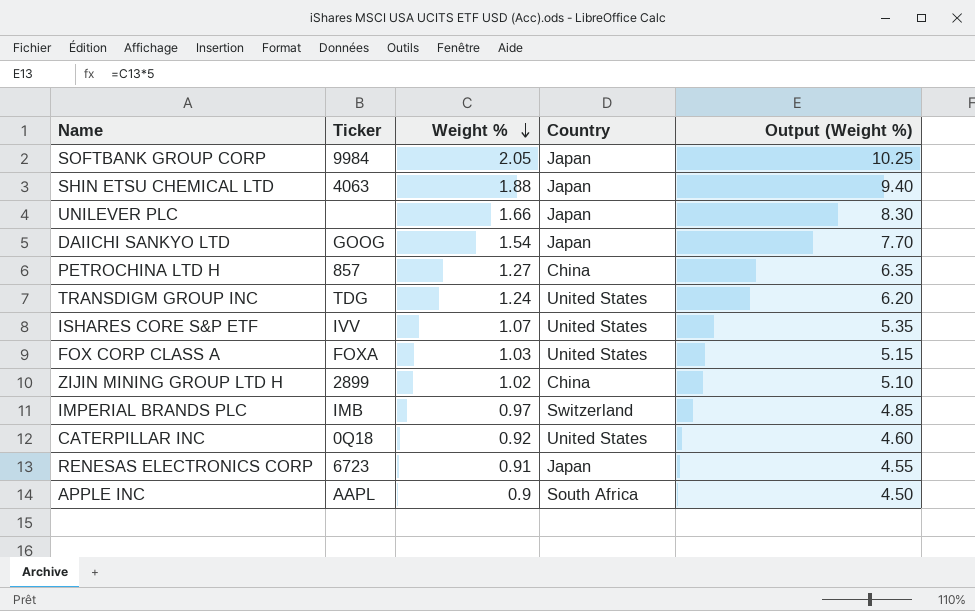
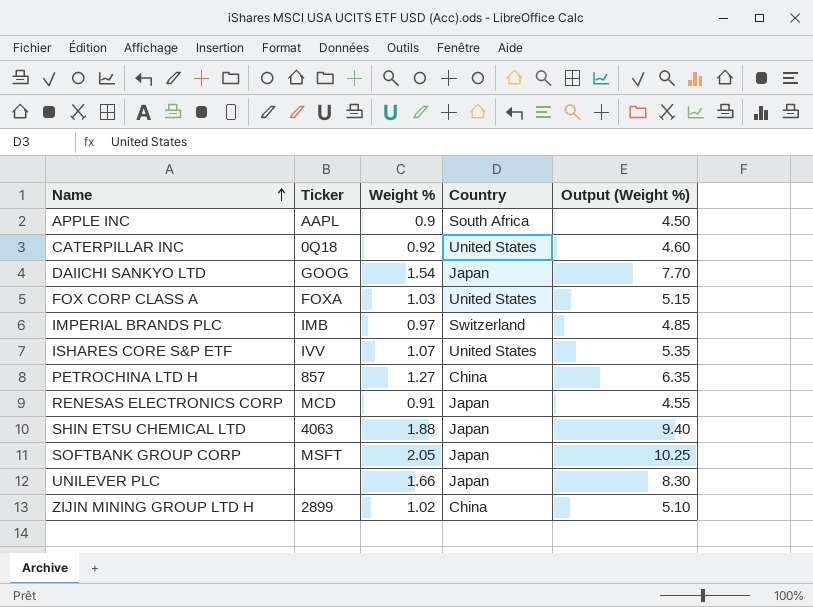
row order: Weight % descending -> Name ascending
row TRANSDIGM GROUP INC: TDG | 1.24 | United States | 6.20 -> none
RENESAS ELECTRONICS CORP | Ticker: 6723 -> MCD
SOFTBANK GROUP CORP | Ticker: 9984 -> MSFT

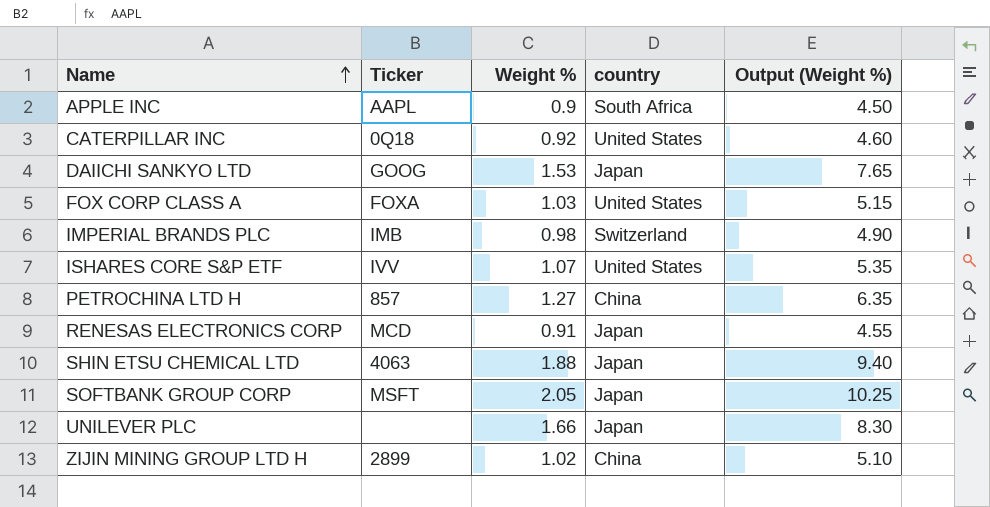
column name: Country -> country
DAIICHI SANKYO LTD | Weight %: 1.54 -> 1.53
DAIICHI SANKYO LTD | Output (Weight %): 7.70 -> 7.65
IMPERIAL BRANDS PLC | Weight %: 0.97 -> 0.98
IMPERIAL BRANDS PLC | Output (Weight %): 4.85 -> 4.90

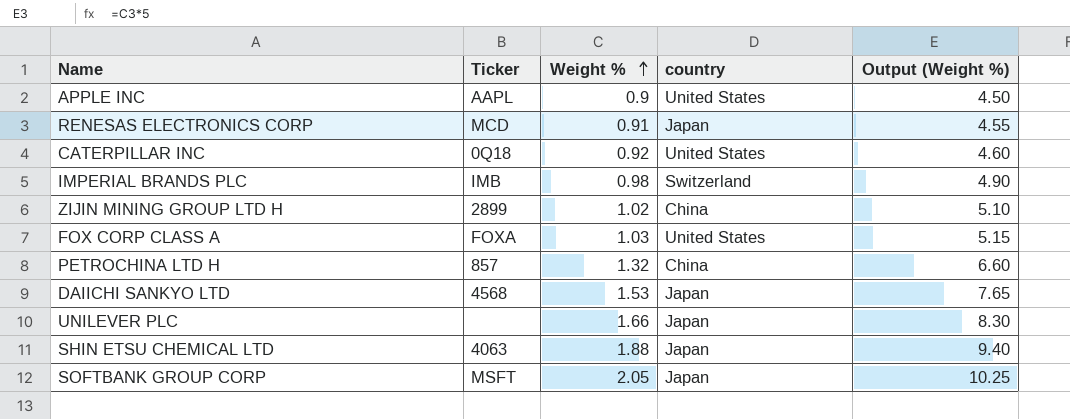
row order: Name ascending -> Weight % ascending
row ISHARES CORE S&P ETF: IVV | 1.07 | United States | 5.35 -> none
APPLE INC | country: South Africa -> United States
PETROCHINA LTD H | Weight %: 1.27 -> 1.32
PETROCHINA LTD H | Output (Weight %): 6.35 -> 6.60
DAIICHI SANKYO LTD | Ticker: GOOG -> 4568

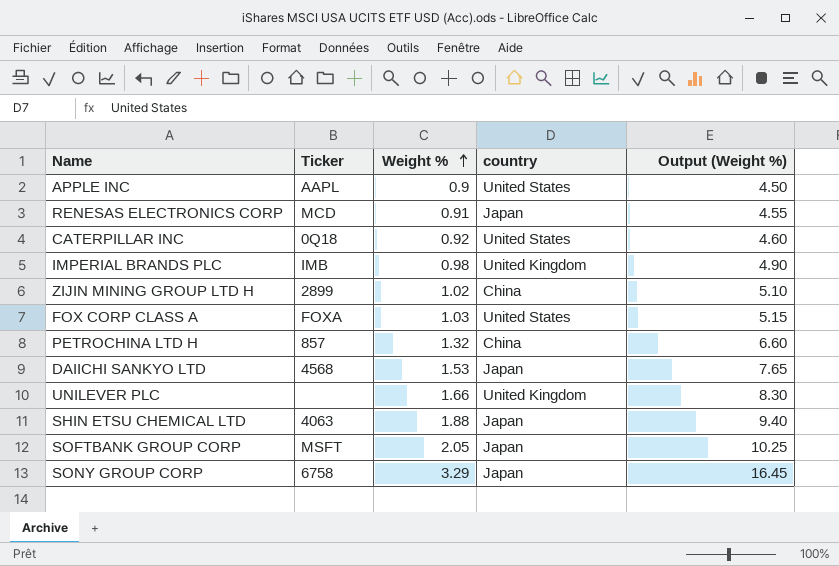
IMPERIAL BRANDS PLC | country: Switzerland -> United Kingdom
UNILEVER PLC | country: Japan -> United Kingdom
row SONY GROUP CORP: none -> 6758 | 3.29 | Japan | 16.45

